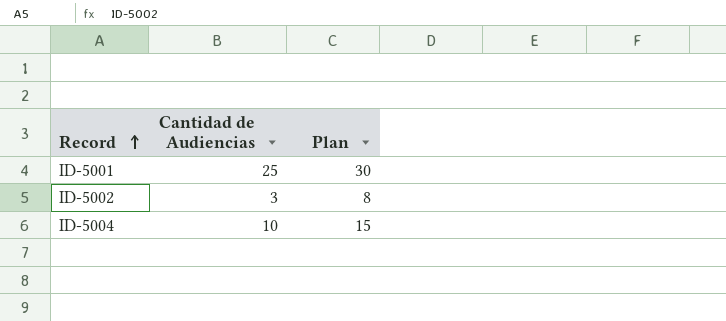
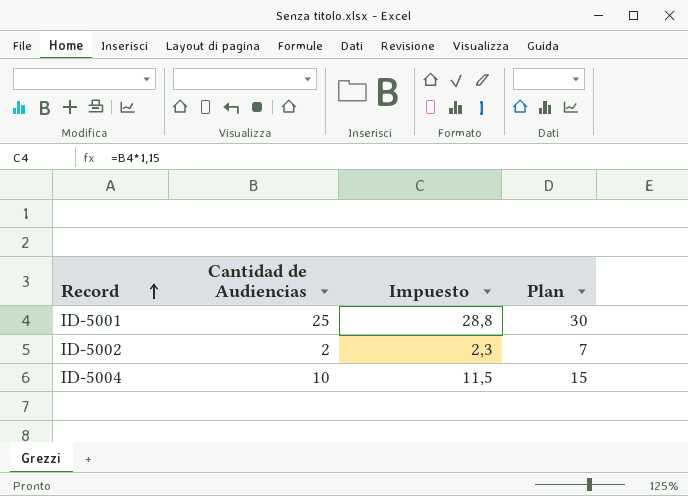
column Impuesto | formula: none -> [Cantidad de Audiencias] * 1,15
ID-5002 | Cantidad de Audiencias: 3 -> 2
ID-5002 | Plan: 8 -> 7

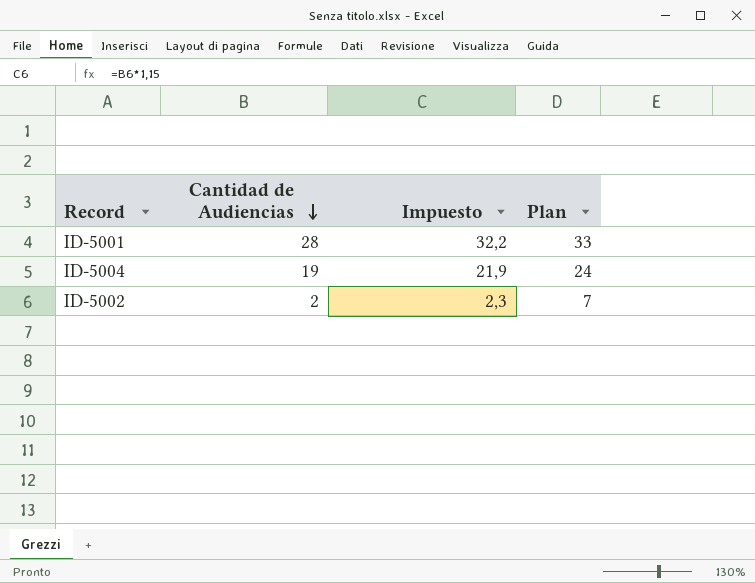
row order: Record ascending -> Cantidad de Audiencias descending
ID-5001 | Cantidad de Audiencias: 25 -> 28
ID-5001 | Impuesto: 28,8 -> 32,2
ID-5001 | Plan: 30 -> 33
ID-5004 | Cantidad de Audiencias: 10 -> 19
ID-5004 | Impuesto: 11,5 -> 21,9
ID-5004 | Plan: 15 -> 24

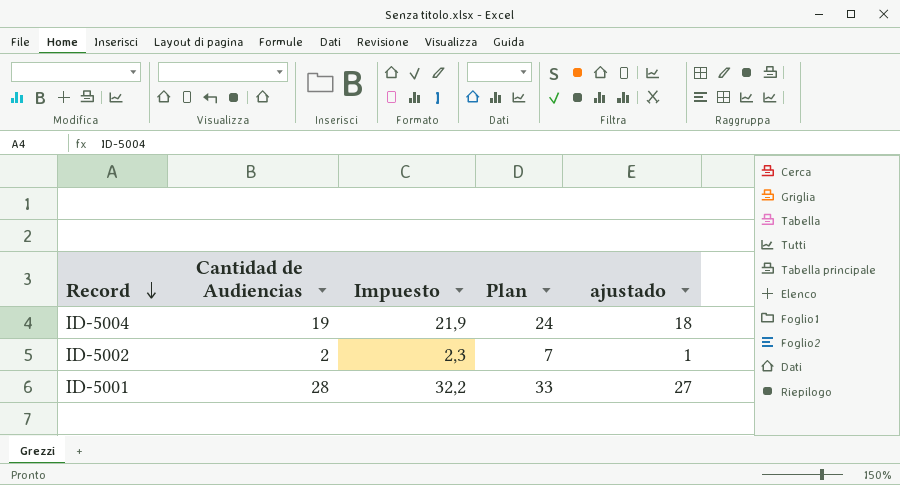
row order: Cantidad de Audiencias descending -> Record descending
column ajustado | formula: none -> [Cantidad de Audiencias] - 1

